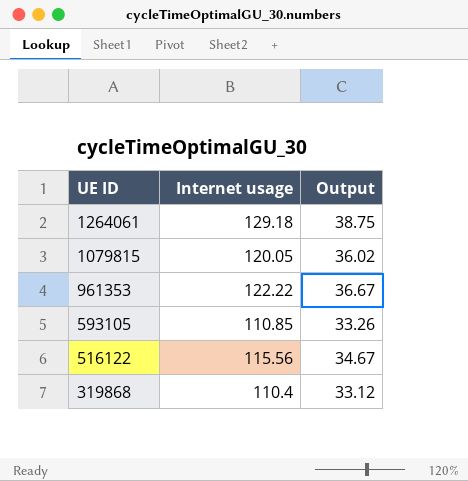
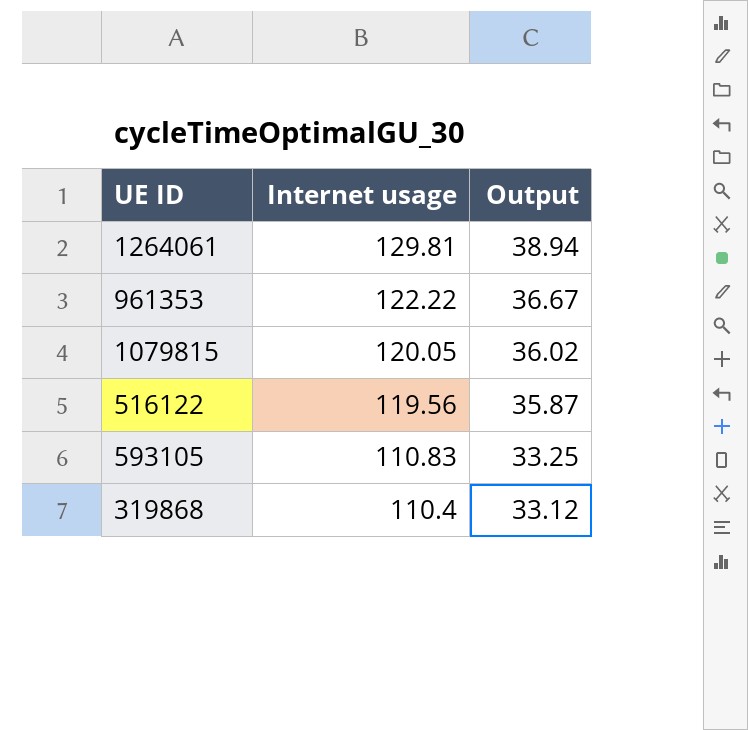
row order: UE ID descending -> Internet usage descending
1264061 | Internet usage: 129.18 -> 129.81
1264061 | Output: 38.75 -> 38.94
516122 | Internet usage: 115.56 -> 119.56
516122 | Output: 34.67 -> 35.87
593105 | Internet usage: 110.85 -> 110.83
593105 | Output: 33.26 -> 33.25

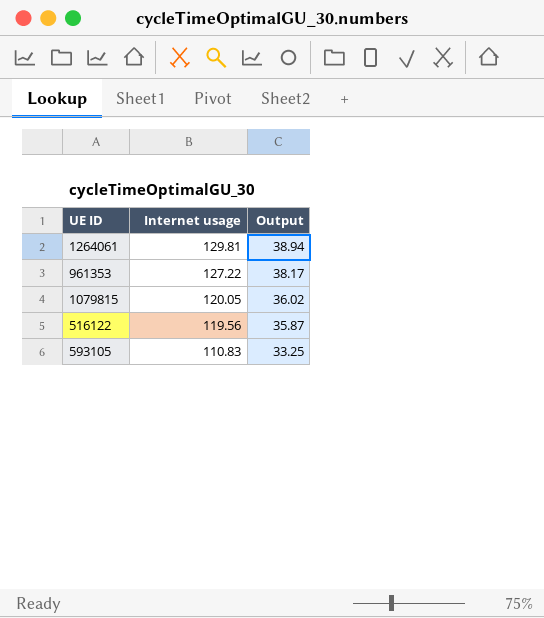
row 319868: 110.4 | 33.12 -> none
961353 | Internet usage: 122.22 -> 127.22
961353 | Output: 36.67 -> 38.17

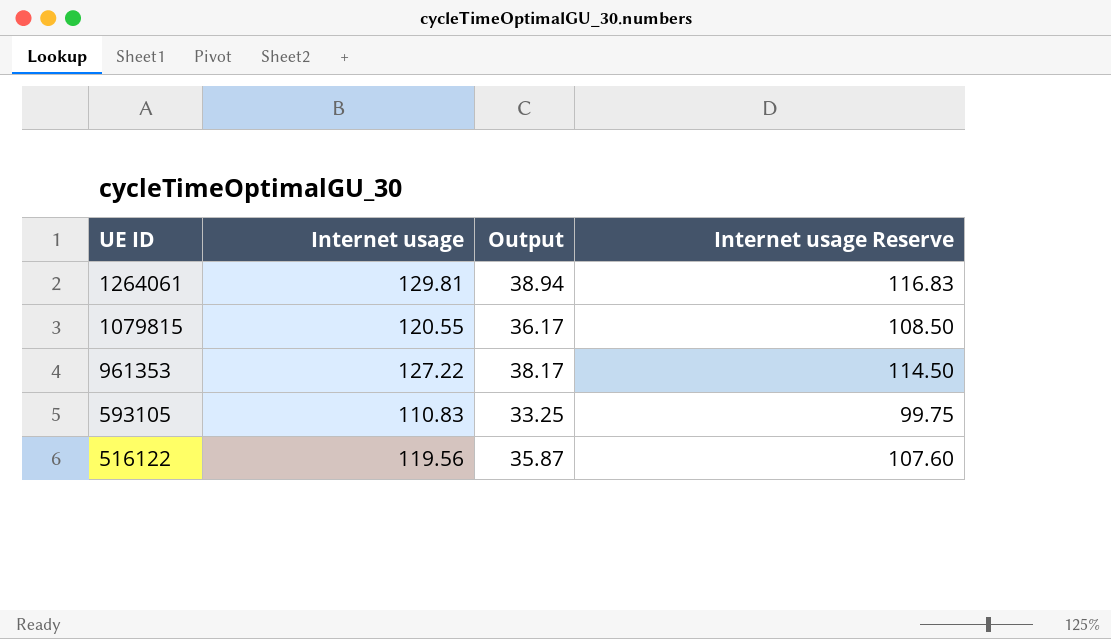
row order: Internet usage descending -> UE ID descending
column Internet usage Reserve | formula: none -> [Internet usage] * 0.9
1079815 | Internet usage: 120.05 -> 120.55
1079815 | Output: 36.02 -> 36.17

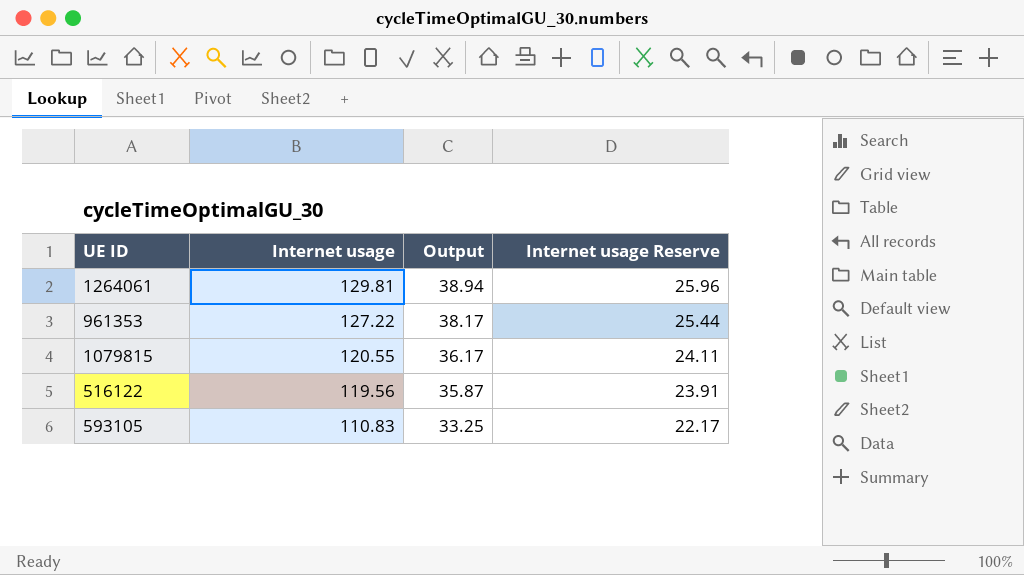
row order: UE ID descending -> Internet usage descending
column Internet usage Reserve | formula: [Internet usage] * 0.9 -> [Internet usage] * 0.2

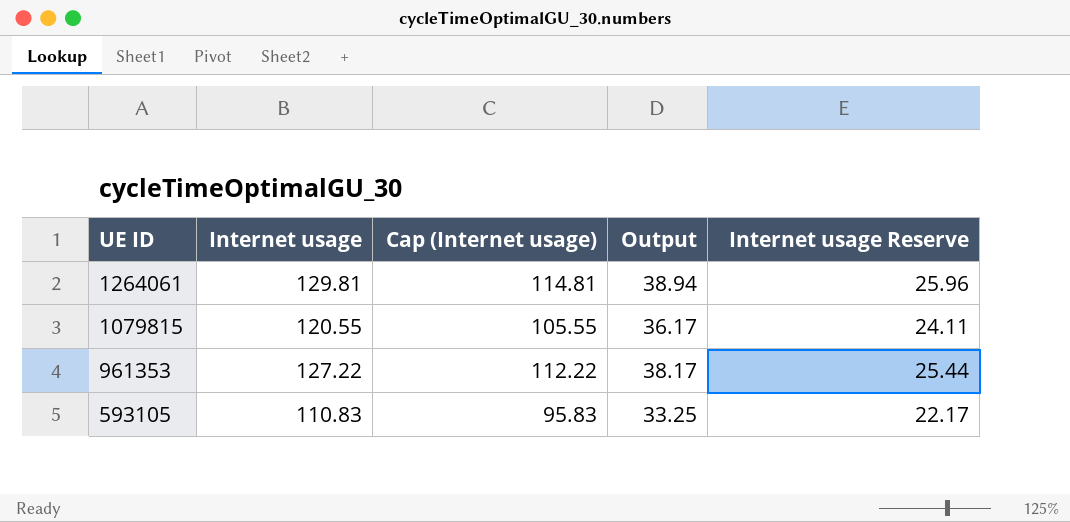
row order: Internet usage descending -> UE ID descending
column Cap (Internet usage) | formula: none -> [Internet usage] - 15
row 516122: 119.56 | 35.87 | 23.91 -> none

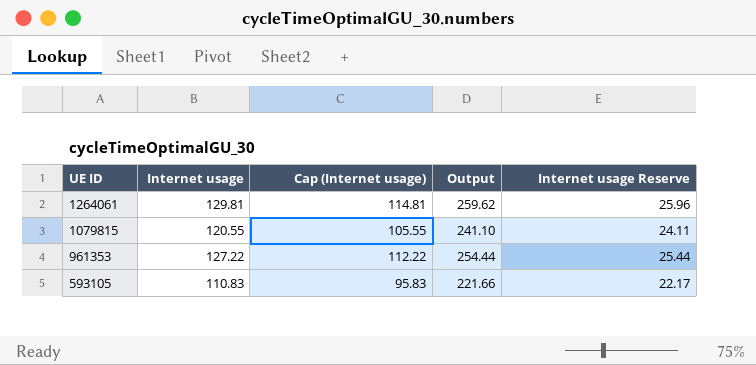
column Output | formula: [Internet usage] * 0.3 -> [Internet usage] * 2

